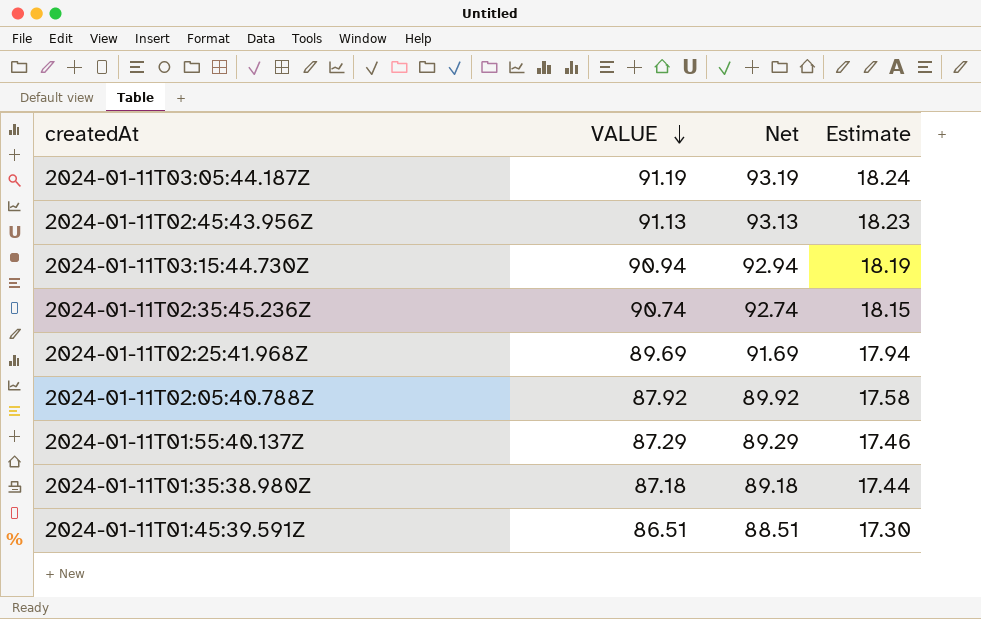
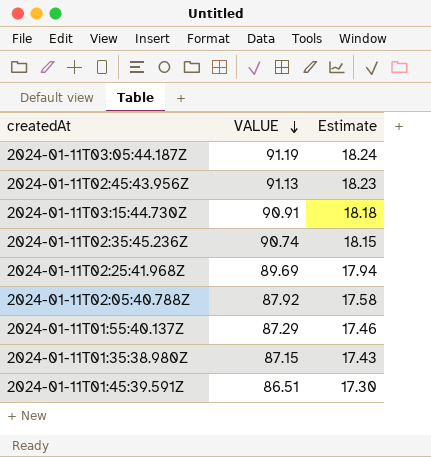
column Net | formula: [VALUE] + 2 -> none
2024-01-11T03:15:44.730Z | VALUE: 90.94 -> 90.91
2024-01-11T03:15:44.730Z | Estimate: 18.19 -> 18.18
2024-01-11T01:35:38.980Z | VALUE: 87.18 -> 87.15
2024-01-11T01:35:38.980Z | Estimate: 17.44 -> 17.43

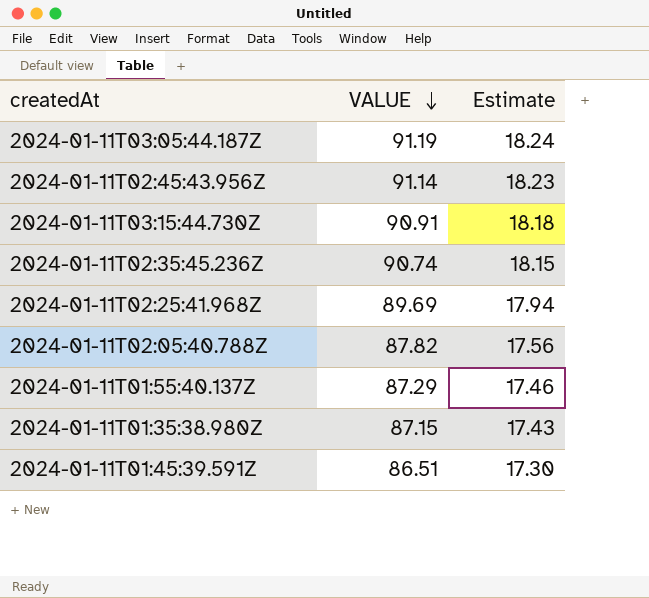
2024-01-11T02:45:43.956Z | VALUE: 91.13 -> 91.14
2024-01-11T02:05:40.788Z | VALUE: 87.92 -> 87.82
2024-01-11T02:05:40.788Z | Estimate: 17.58 -> 17.56

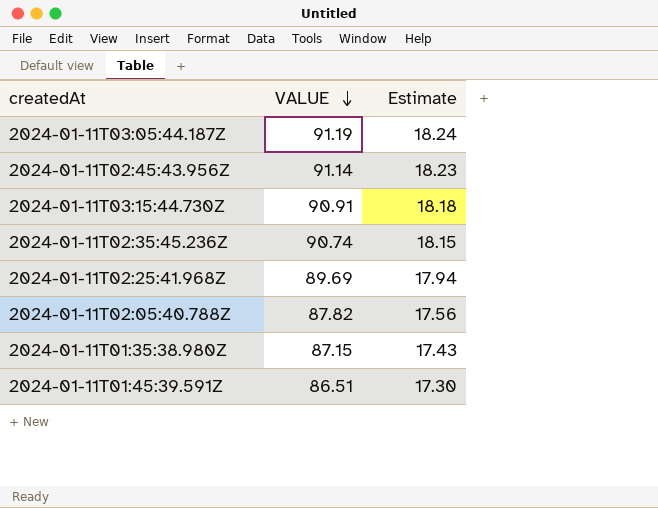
row 2024-01-11T01:55:40.137Z: 87.29 | 17.46 -> none

